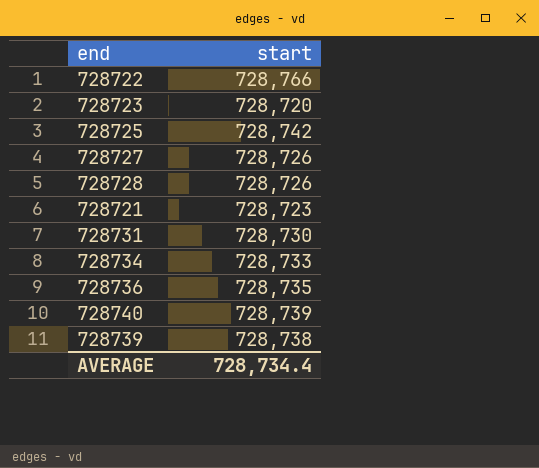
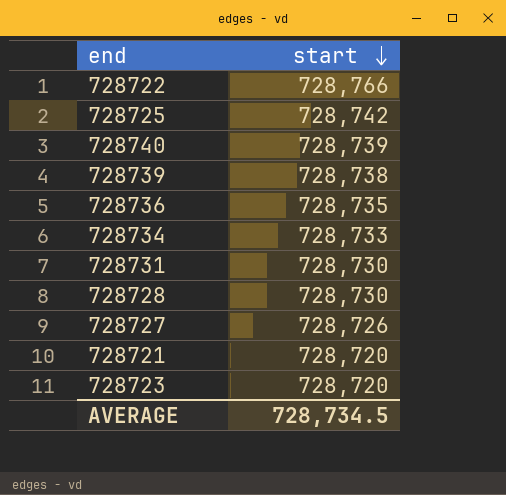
row order: none -> start descending
728728 | start: 728,726 -> 728,730
728721 | start: 728,723 -> 728,720
AVERAGE | start: 728,734.4 -> 728,734.5

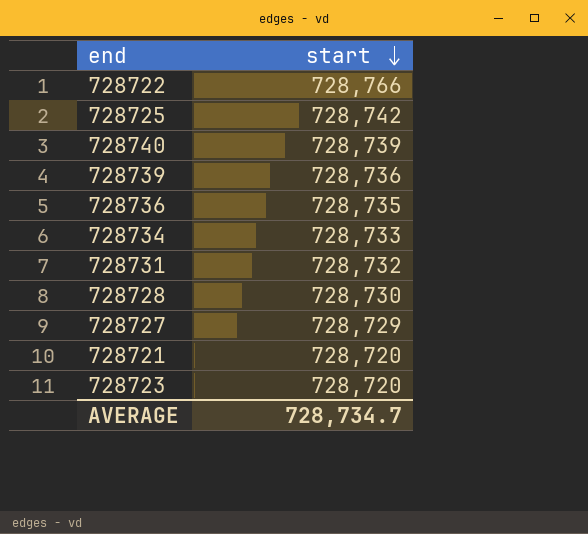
728739 | start: 728,738 -> 728,736
728731 | start: 728,730 -> 728,732
728727 | start: 728,726 -> 728,729
AVERAGE | start: 728,734.5 -> 728,734.7

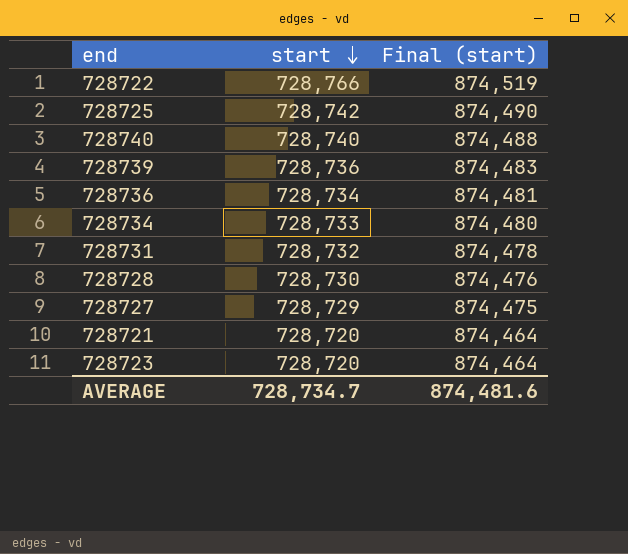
column Final (start) | formula: none -> [start] * 1.2
728740 | start: 728,739 -> 728,740
728736 | start: 728,735 -> 728,734

